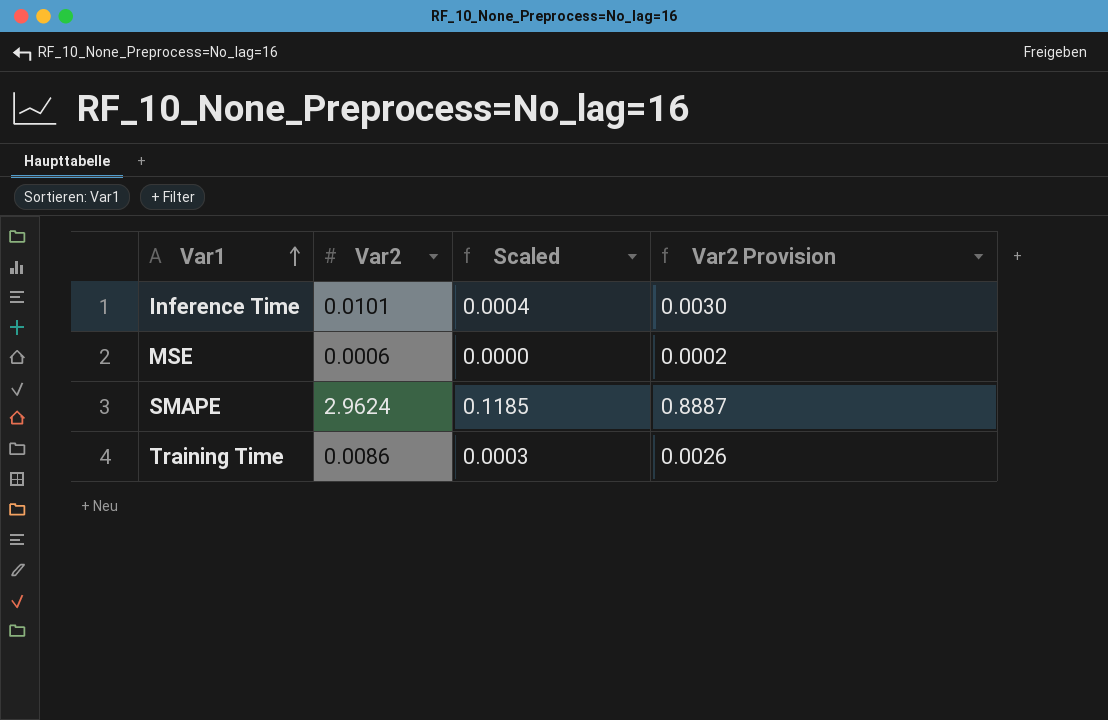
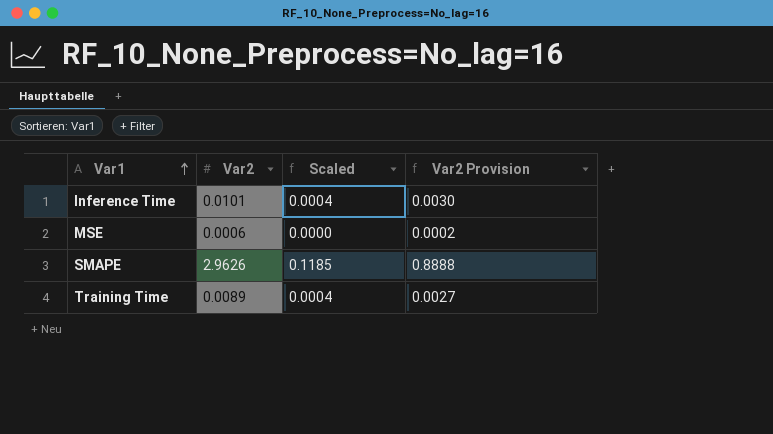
SMAPE | Var2: 2.9624 -> 2.9626
SMAPE | Var2 Provision: 0.8887 -> 0.8888
Training Time | Var2: 0.0086 -> 0.0089
Training Time | Scaled: 0.0003 -> 0.0004
Training Time | Var2 Provision: 0.0026 -> 0.0027

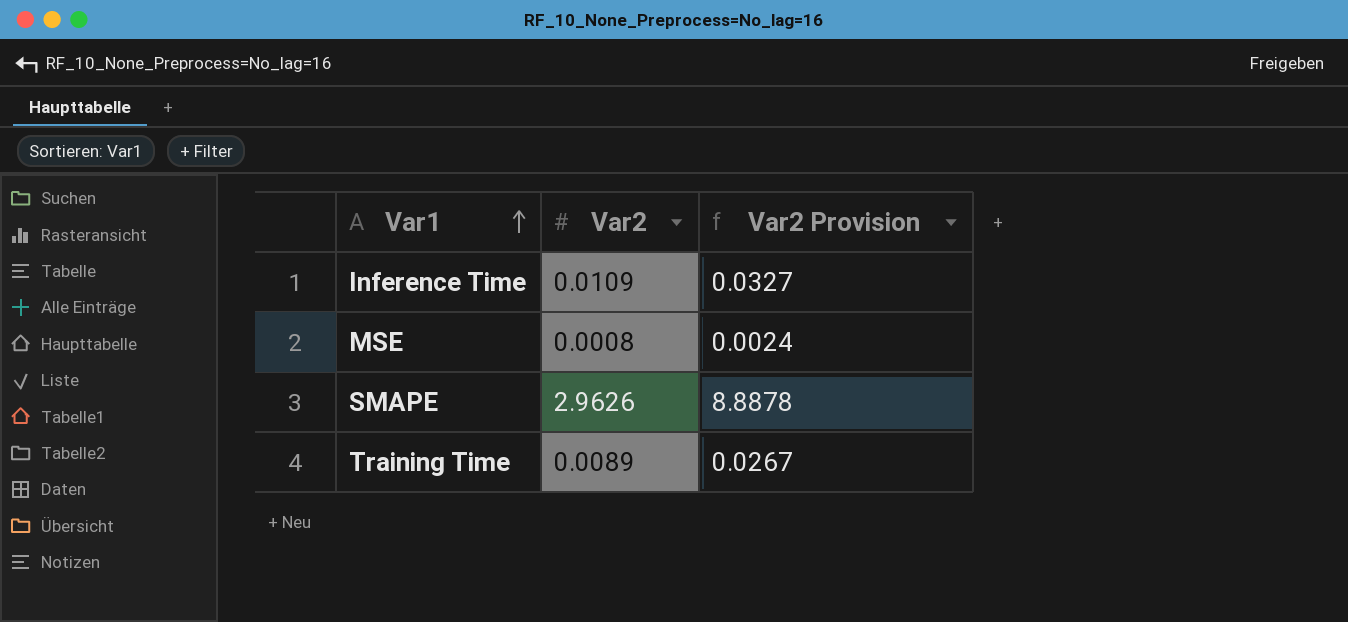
column Scaled | formula: [Var2] * 0.04 -> none
column Var2 Provision | formula: [Var2] * 0.3 -> [Var2] * 3
Inference Time | Var2: 0.0101 -> 0.0109
MSE | Var2: 0.0006 -> 0.0008

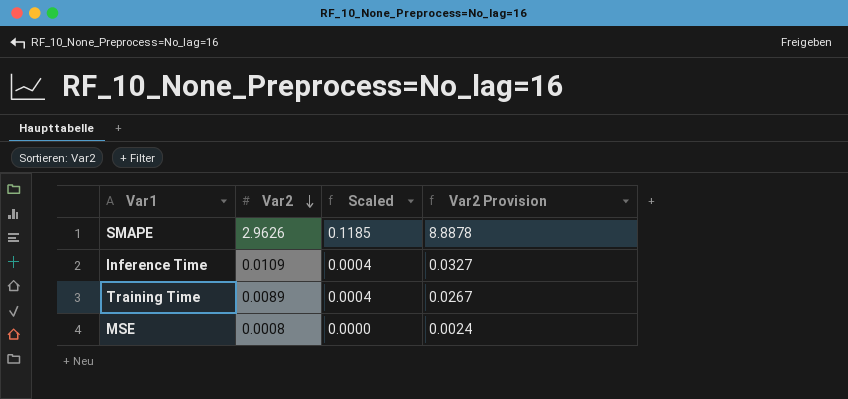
row order: Var1 ascending -> Var2 descending
column Scaled | formula: none -> [Var2] * 0.04

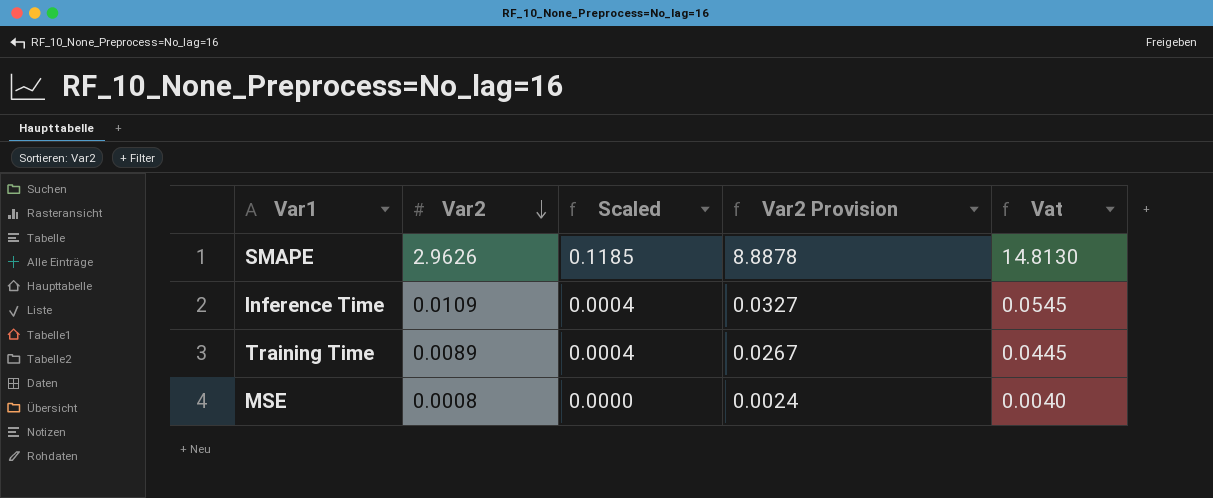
column Vat | formula: none -> [Var2] * 5

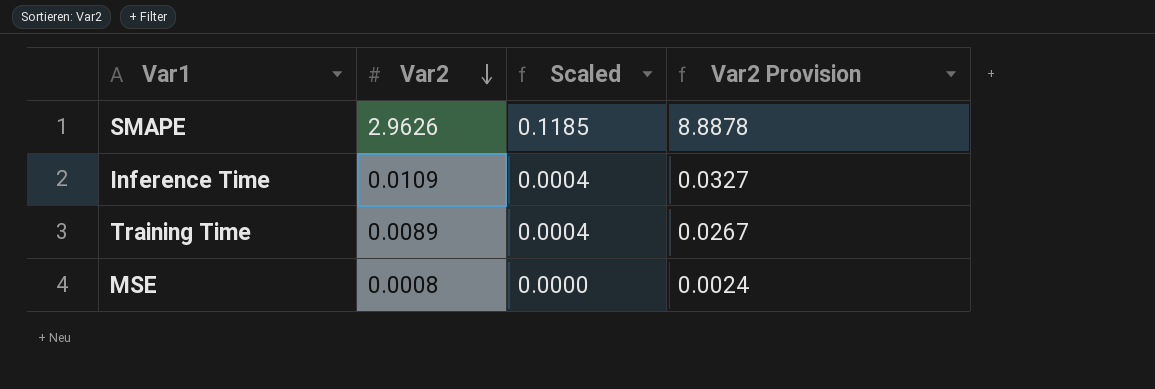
column Vat | formula: [Var2] * 5 -> none

